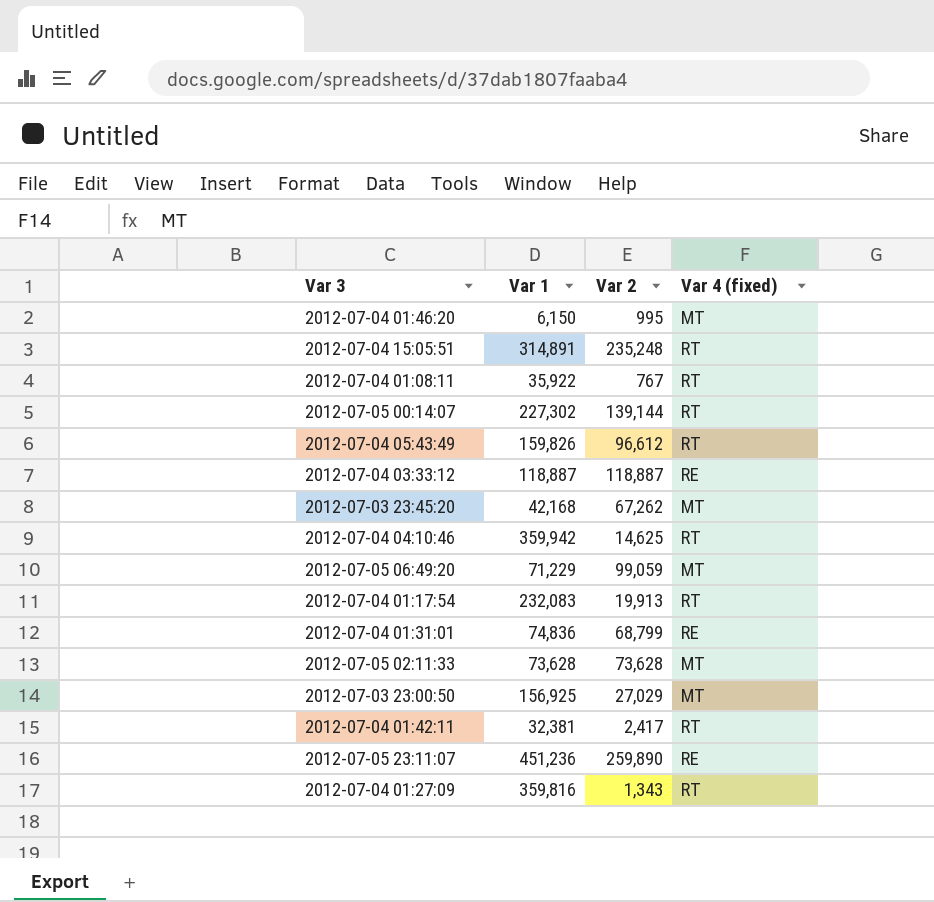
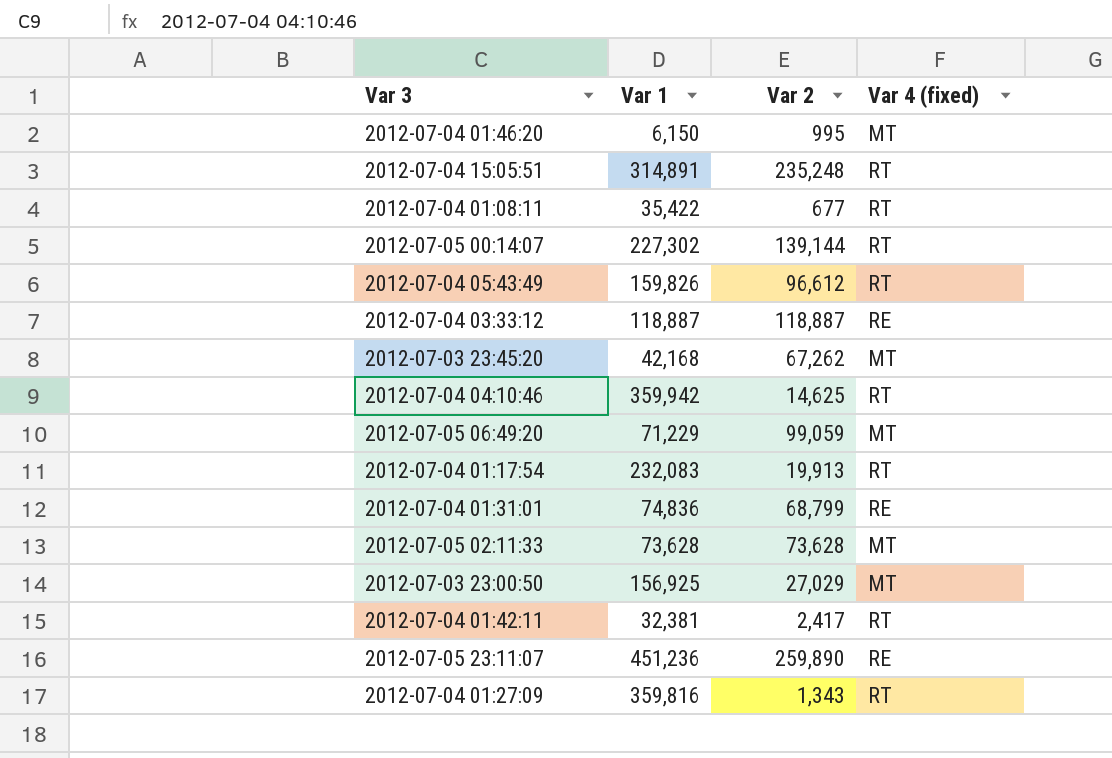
2012-07-04 01:08:11 | Var 1: 35,922 -> 35,422
2012-07-04 01:08:11 | Var 2: 767 -> 677

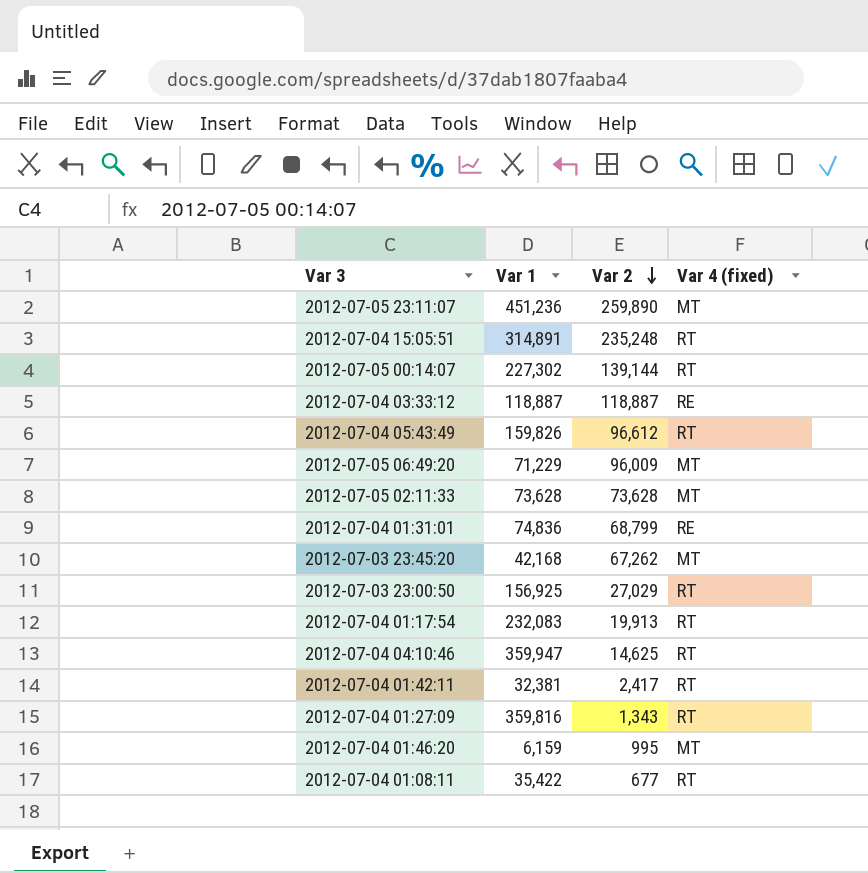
row order: none -> Var 2 descending
2012-07-05 23:11:07 | Var 4 (fixed): RE -> MT
2012-07-05 06:49:20 | Var 2: 99,059 -> 96,009
2012-07-03 23:00:50 | Var 4 (fixed): MT -> RT
2012-07-04 04:10:46 | Var 1: 359,942 -> 359,947
2012-07-04 01:46:20 | Var 1: 6,150 -> 6,159

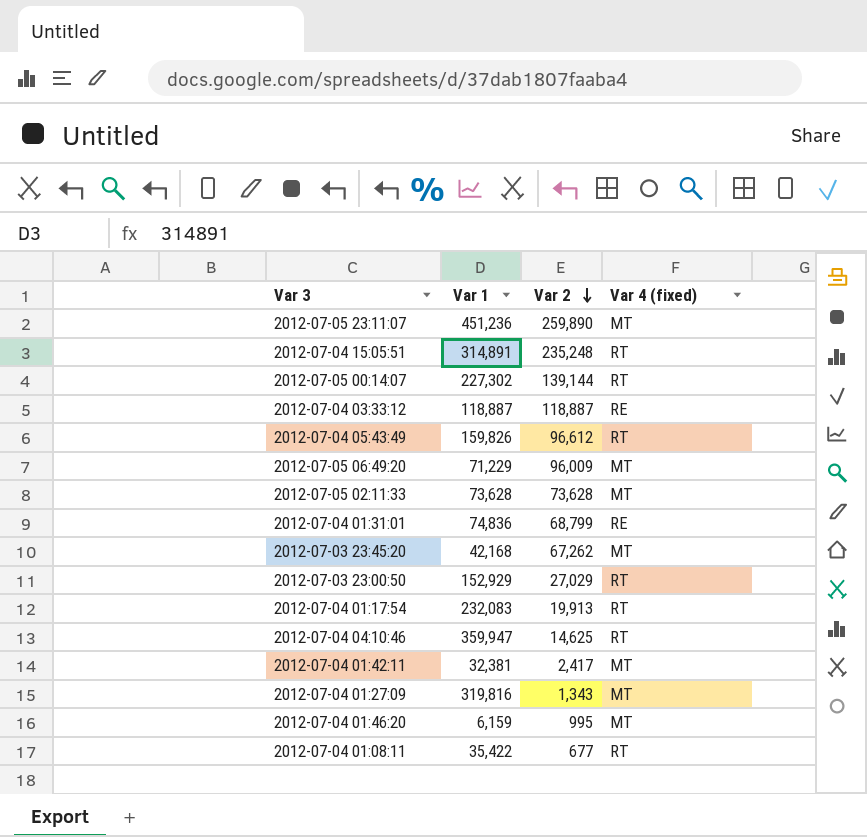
2012-07-03 23:00:50 | Var 1: 156,925 -> 152,929
2012-07-04 01:42:11 | Var 4 (fixed): RT -> MT
2012-07-04 01:27:09 | Var 1: 359,816 -> 319,816
2012-07-04 01:27:09 | Var 4 (fixed): RT -> MT

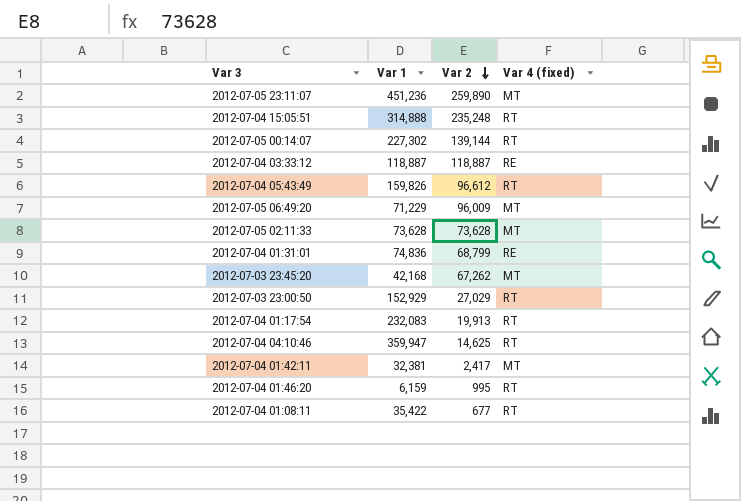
row 2012-07-04 01:27:09: 319,816 | 1,343 | MT -> none
2012-07-04 15:05:51 | Var 1: 314,891 -> 314,888
2012-07-04 01:46:20 | Var 4 (fixed): MT -> RT

